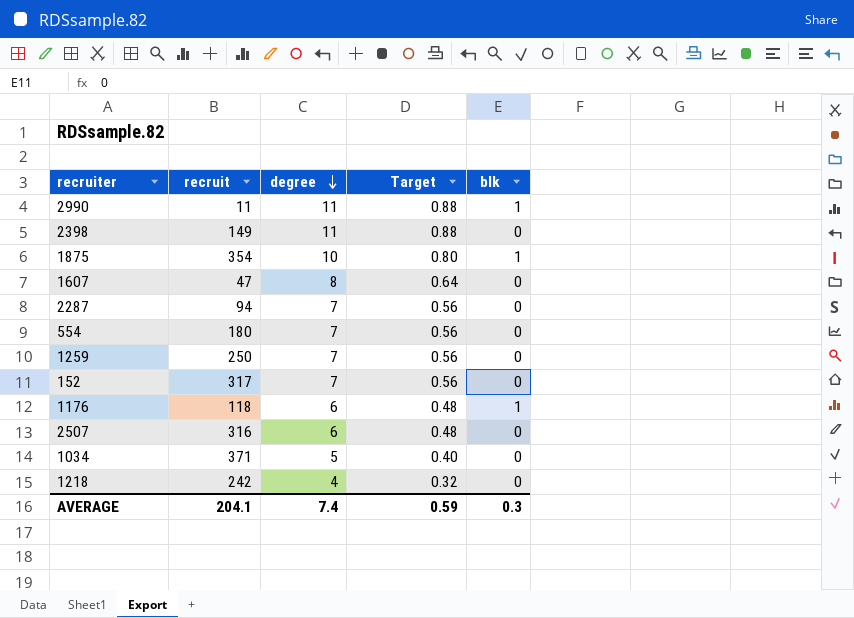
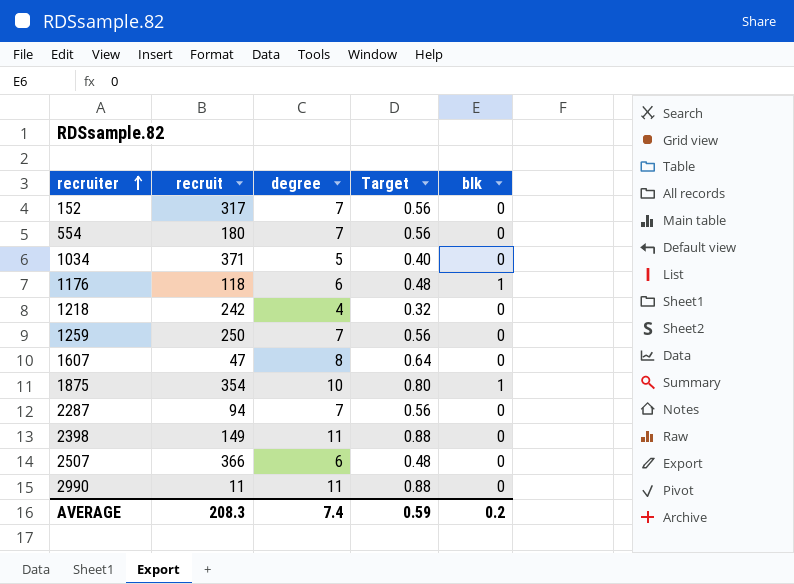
row order: degree descending -> recruiter ascending
2507 | recruit: 316 -> 366
2990 | blk: 1 -> 0
AVERAGE | recruit: 204.1 -> 208.3
AVERAGE | blk: 0.3 -> 0.2

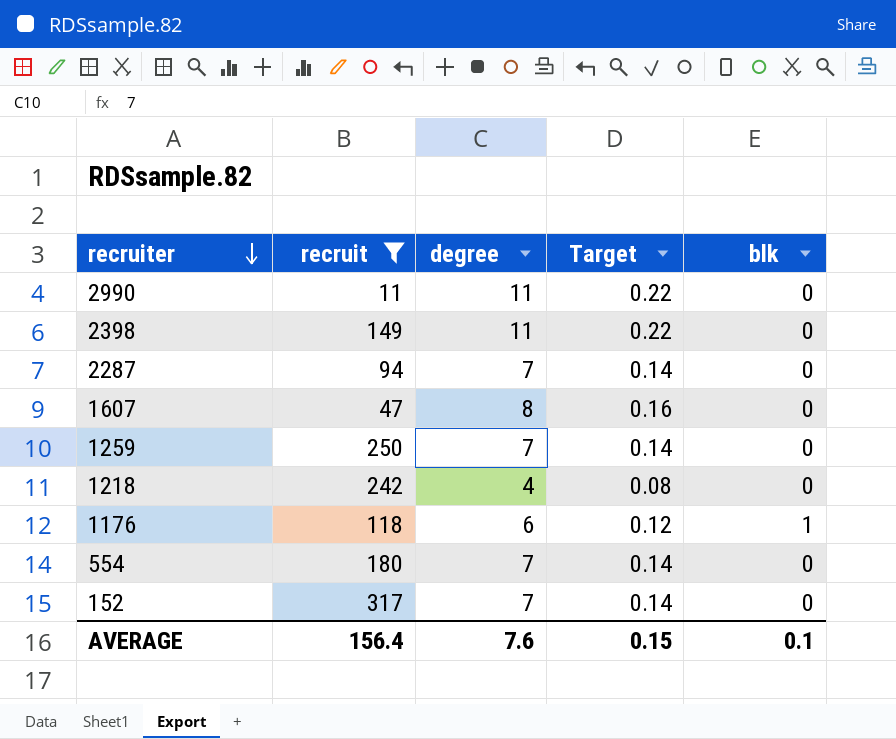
filter: none -> recruit <= 317
row order: recruiter ascending -> recruiter descending
column Target | formula: [degree] * 0.08 -> [degree] * 0.02
AVERAGE | recruit: 208.3 -> 156.4
AVERAGE | degree: 7.4 -> 7.6
AVERAGE | Target: 0.59 -> 0.15
AVERAGE | blk: 0.2 -> 0.1

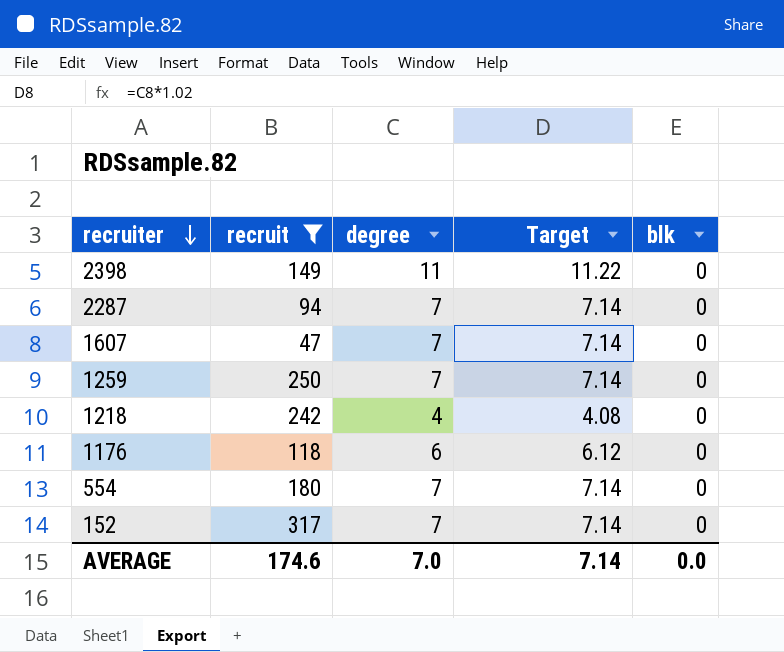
column Target | formula: [degree] * 0.02 -> [degree] * 1.02
row 2990: 11 | 11 | 0.22 | 0 -> none
1607 | degree: 8 -> 7
1176 | blk: 1 -> 0
AVERAGE | recruit: 156.4 -> 174.6
AVERAGE | degree: 7.6 -> 7.0
AVERAGE | Target: 0.15 -> 7.14
AVERAGE | blk: 0.1 -> 0.0

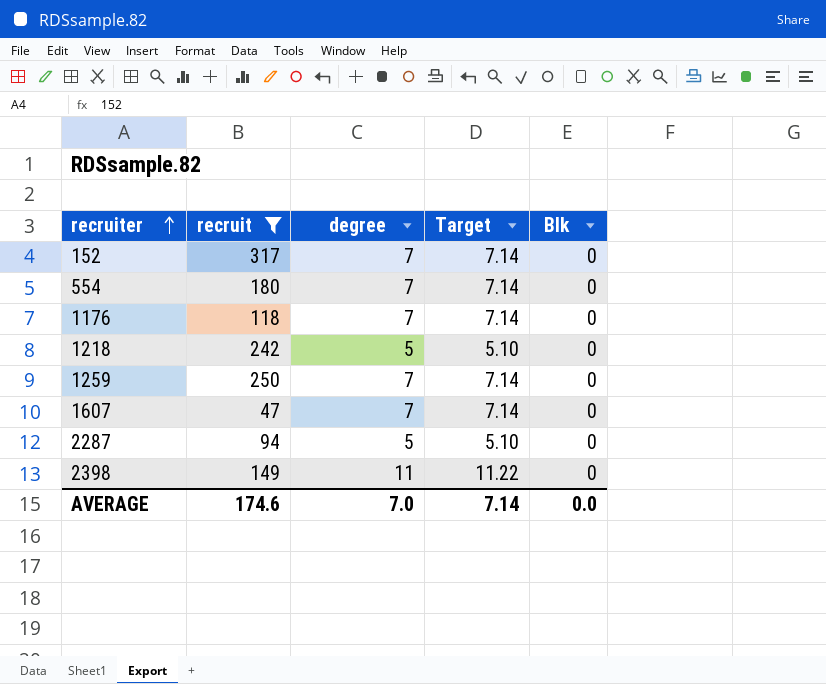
row order: recruiter descending -> recruiter ascending
column name: blk -> Blk
1176 | degree: 6 -> 7
1176 | Target: 6.12 -> 7.14
1218 | degree: 4 -> 5
1218 | Target: 4.08 -> 5.10
2287 | degree: 7 -> 5
2287 | Target: 7.14 -> 5.10

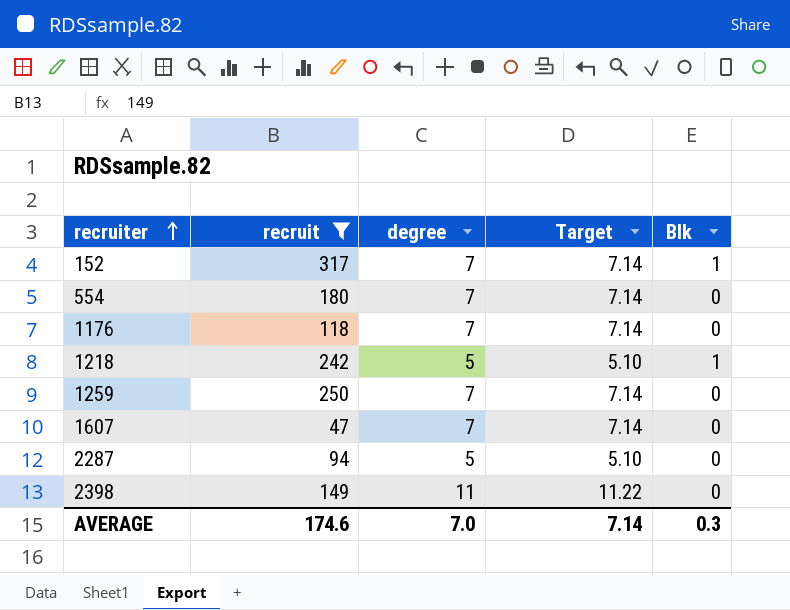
152 | Blk: 0 -> 1
1218 | Blk: 0 -> 1
AVERAGE | Blk: 0.0 -> 0.3

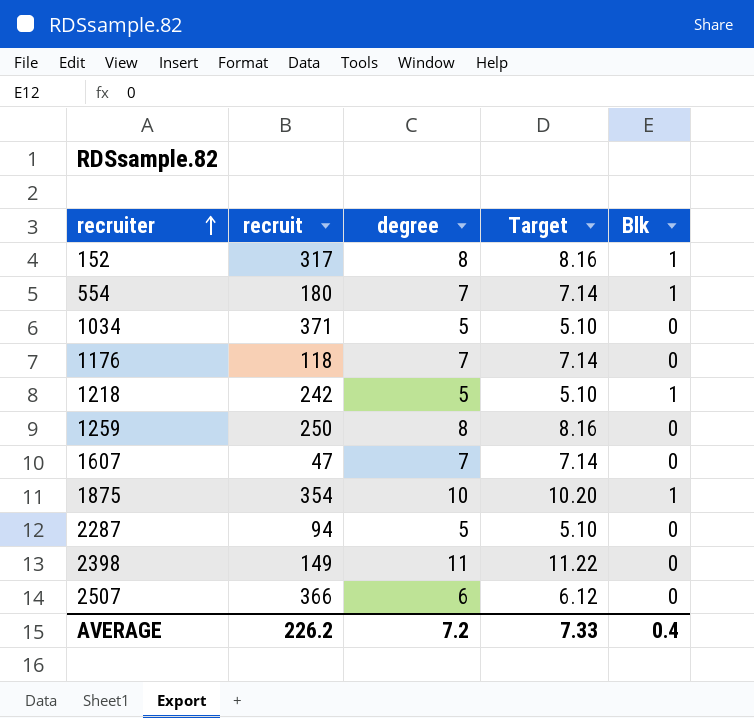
filter: recruit <= 317 -> none
152 | degree: 7 -> 8
152 | Target: 7.14 -> 8.16
554 | Blk: 0 -> 1
1259 | degree: 7 -> 8
1259 | Target: 7.14 -> 8.16
AVERAGE | recruit: 174.6 -> 226.2
AVERAGE | degree: 7.0 -> 7.2
AVERAGE | Target: 7.14 -> 7.33
AVERAGE | Blk: 0.3 -> 0.4

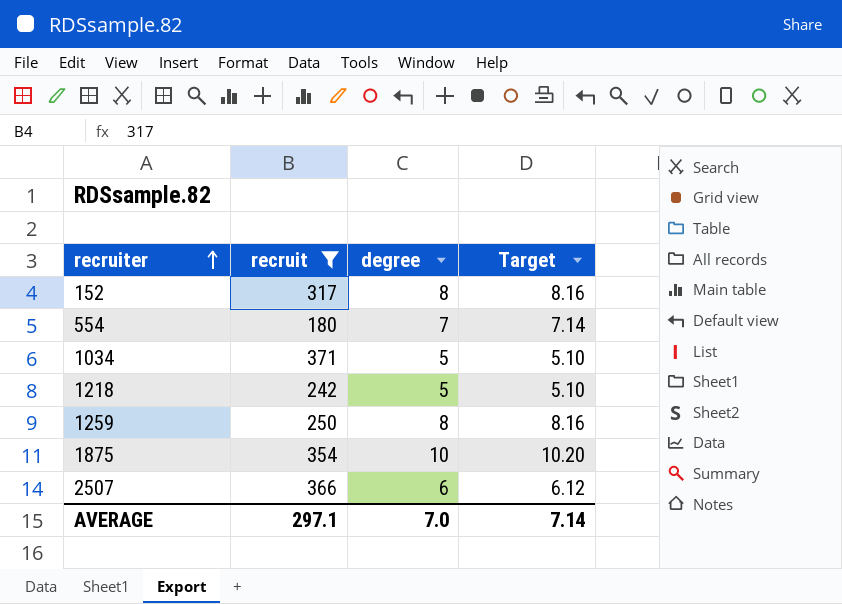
filter: none -> recruit >= 180
column Blk | position: 5 -> none
AVERAGE | recruit: 226.2 -> 297.1
AVERAGE | degree: 7.2 -> 7.0
AVERAGE | Target: 7.33 -> 7.14

